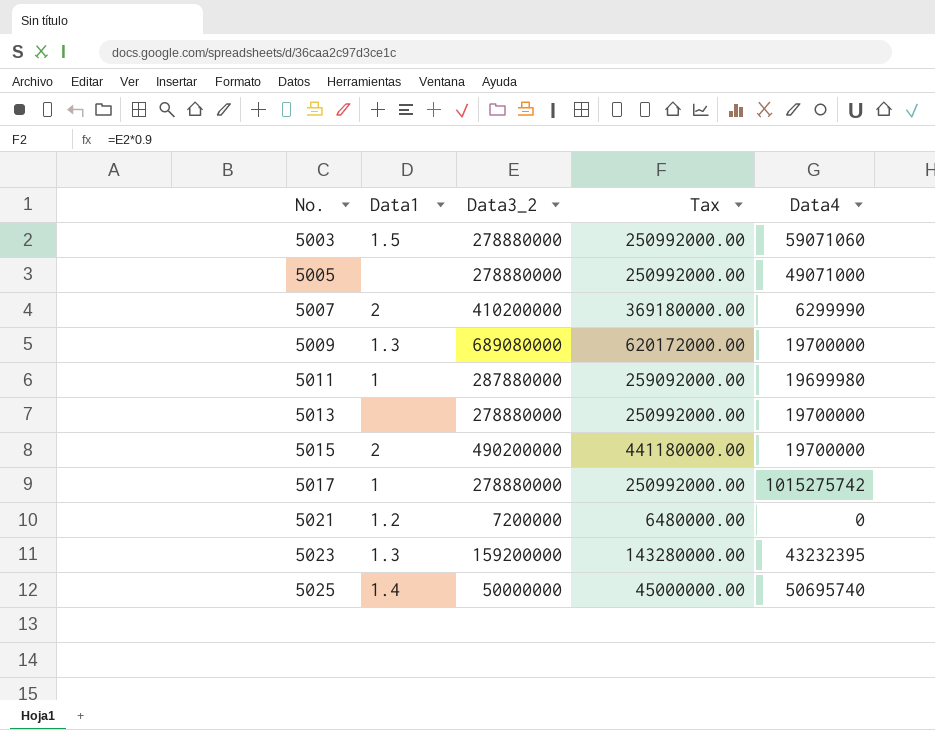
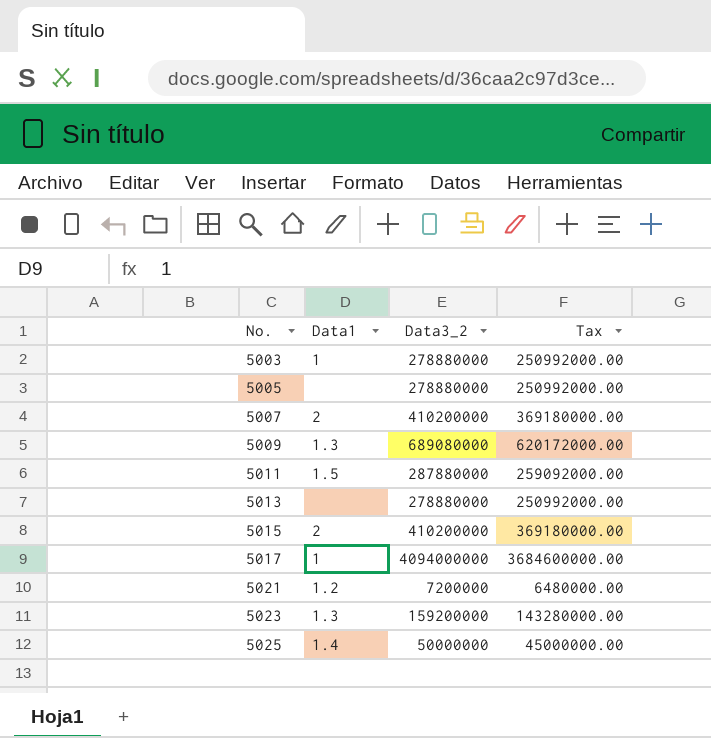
column Data4 | position: 5 -> none
5003 | Data1: 1.5 -> 1
5011 | Data1: 1 -> 1.5
5015 | Data3_2: 490200000 -> 410200000
5015 | Tax: 441180000.00 -> 369180000.00
5017 | Data3_2: 278880000 -> 4094000000
5017 | Tax: 250992000.00 -> 3684600000.00

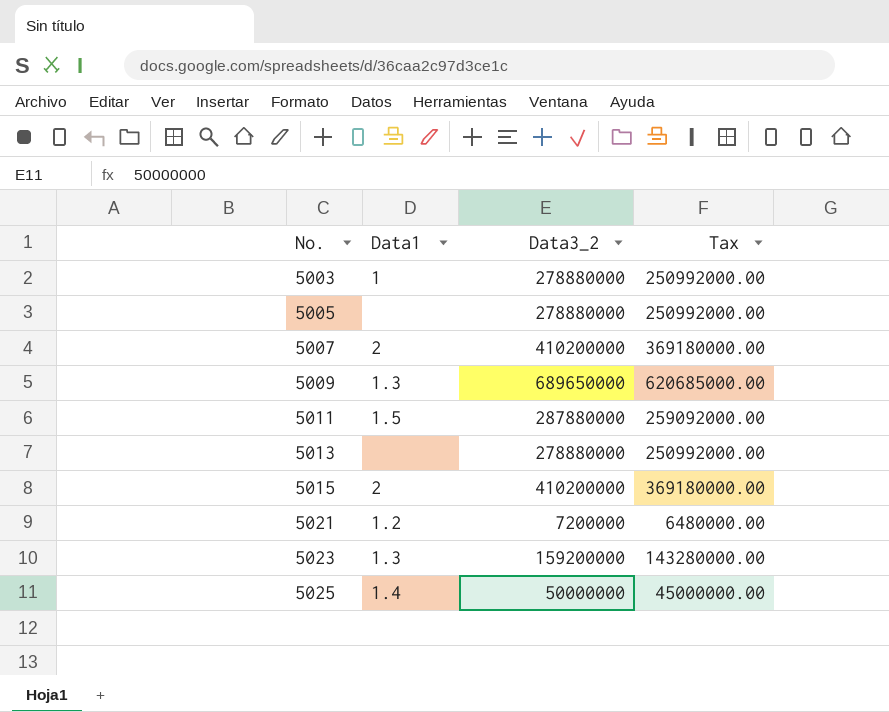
row 5017: 1 | 4094000000 | 3684600000.00 -> none
5009 | Data3_2: 689080000 -> 689650000
5009 | Tax: 620172000.00 -> 620685000.00

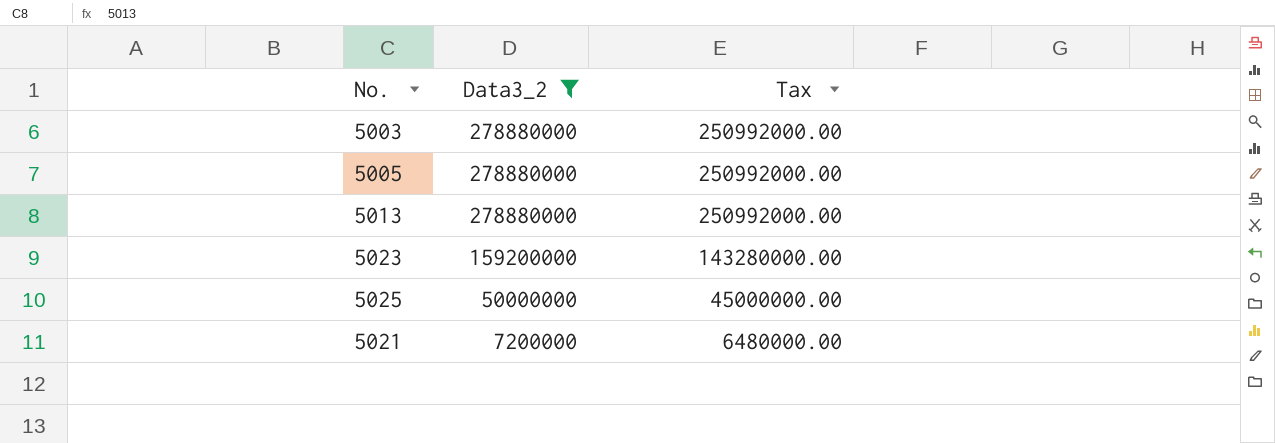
filter: none -> Data3_2 <= 278880000
row order: No. ascending -> Data3_2 descending
column Data1 | position: 2 -> none

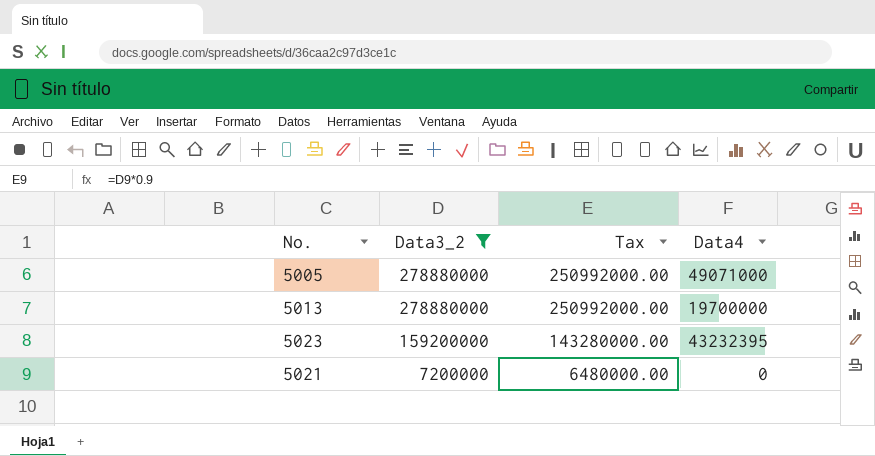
column Data4 | position: none -> 4
row 5003: 278880000 | 250992000.00 -> none
row 5025: 50000000 | 45000000.00 -> none

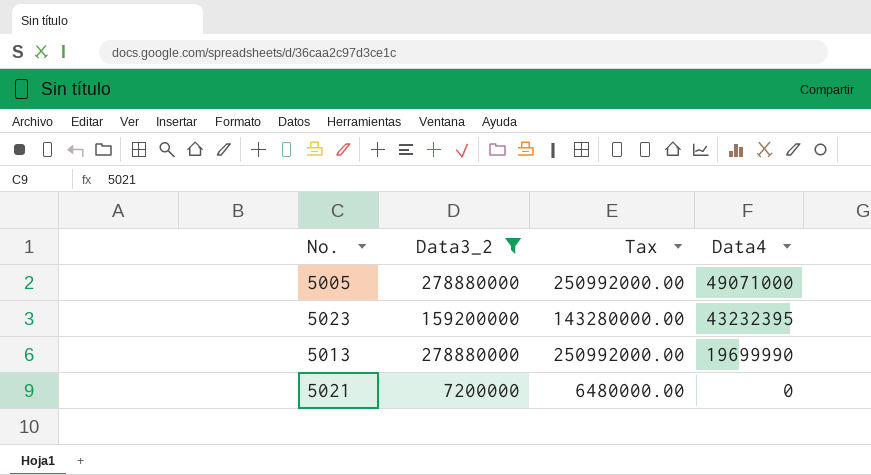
row order: Data3_2 descending -> Data4 descending
5013 | Data4: 19700000 -> 19699990

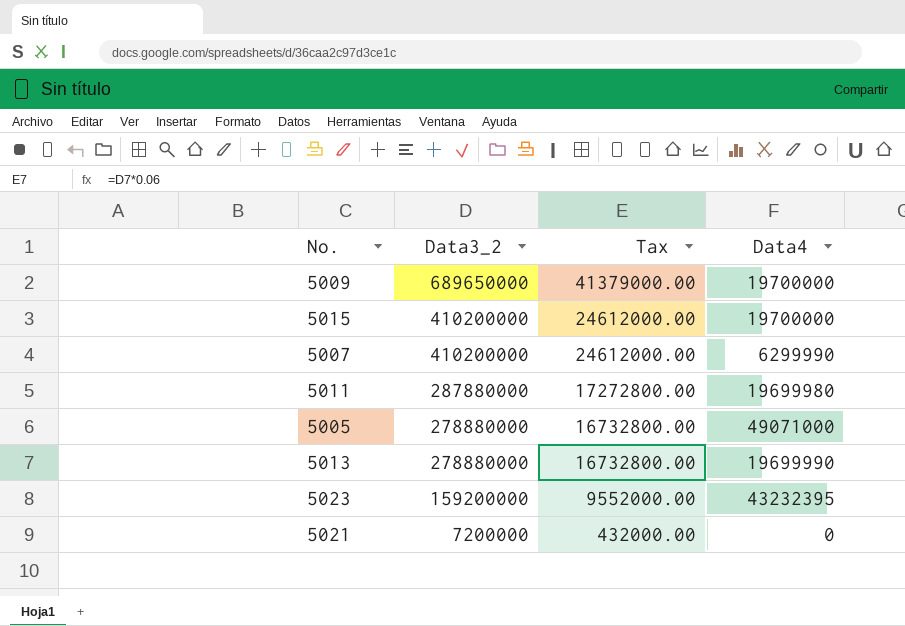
filter: Data3_2 <= 278880000 -> none
row order: Data4 descending -> Data3_2 descending
column Tax | formula: [Data3_2] * 0.9 -> [Data3_2] * 0.06

